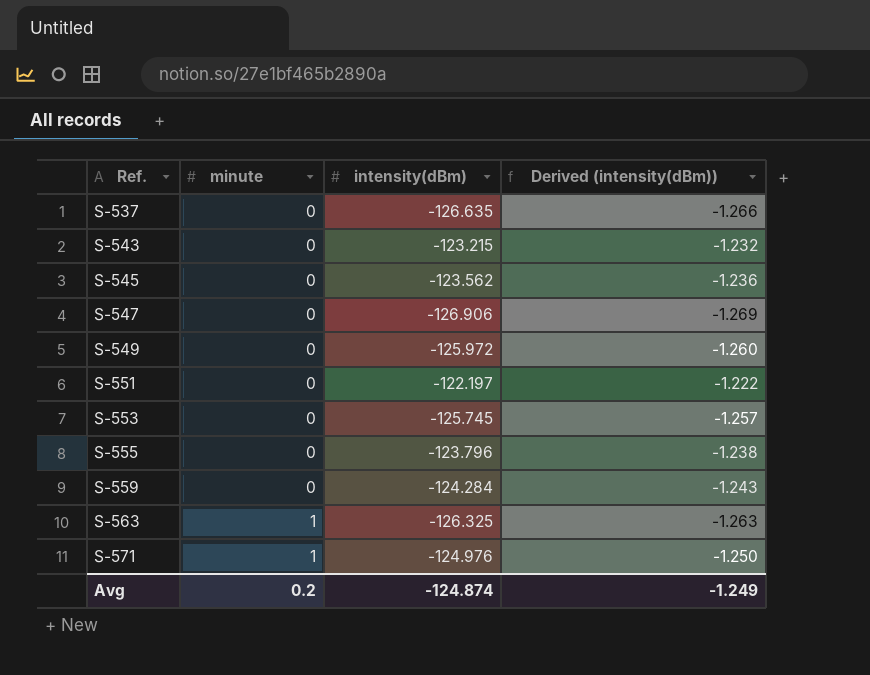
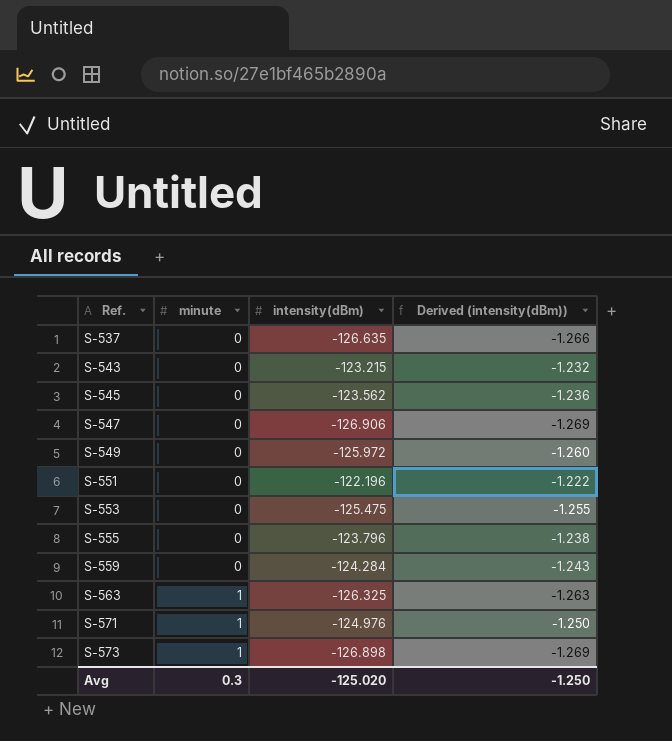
S-551 | intensity(dBm): -122.197 -> -122.196
S-553 | intensity(dBm): -125.745 -> -125.475
S-553 | Derived (intensity(dBm)): -1.257 -> -1.255
row S-573: none -> 1 | -126.898 | -1.269
Avg | minute: 0.2 -> 0.3
Avg | intensity(dBm): -124.874 -> -125.020
Avg | Derived (intensity(dBm)): -1.249 -> -1.250

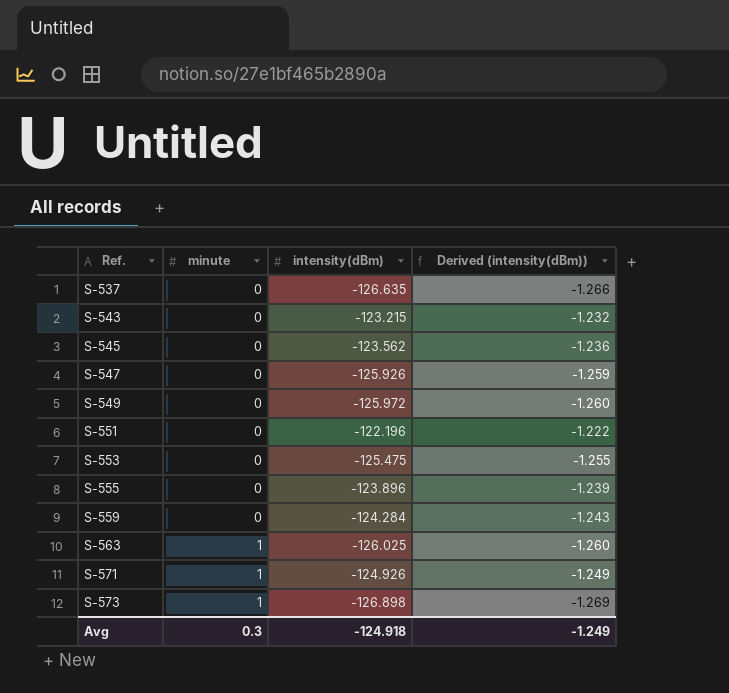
S-547 | intensity(dBm): -126.906 -> -125.926
S-547 | Derived (intensity(dBm)): -1.269 -> -1.259
S-555 | intensity(dBm): -123.796 -> -123.896
S-555 | Derived (intensity(dBm)): -1.238 -> -1.239
S-563 | intensity(dBm): -126.325 -> -126.025
S-563 | Derived (intensity(dBm)): -1.263 -> -1.260
S-571 | intensity(dBm): -124.976 -> -124.926
S-571 | Derived (intensity(dBm)): -1.250 -> -1.249
Avg | intensity(dBm): -125.020 -> -124.918
Avg | Derived (intensity(dBm)): -1.250 -> -1.249

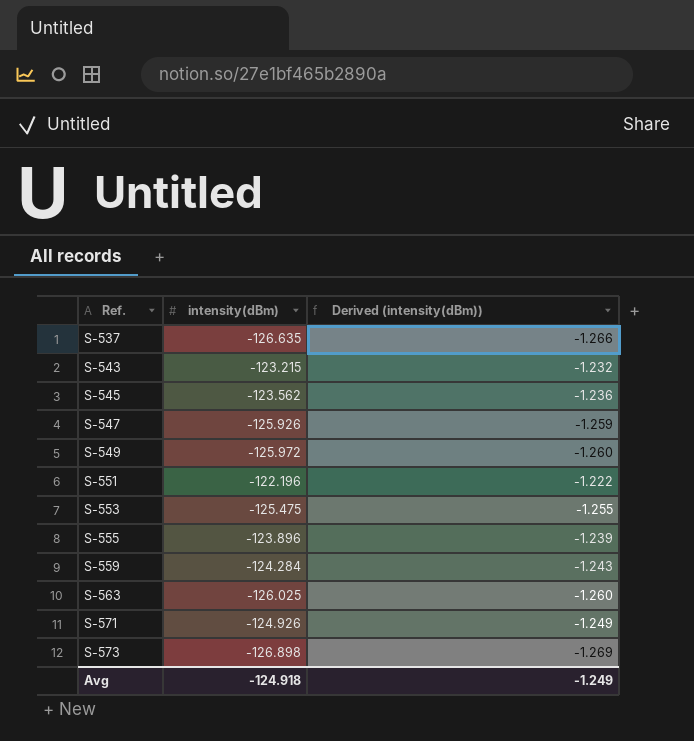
column minute | position: 2 -> none

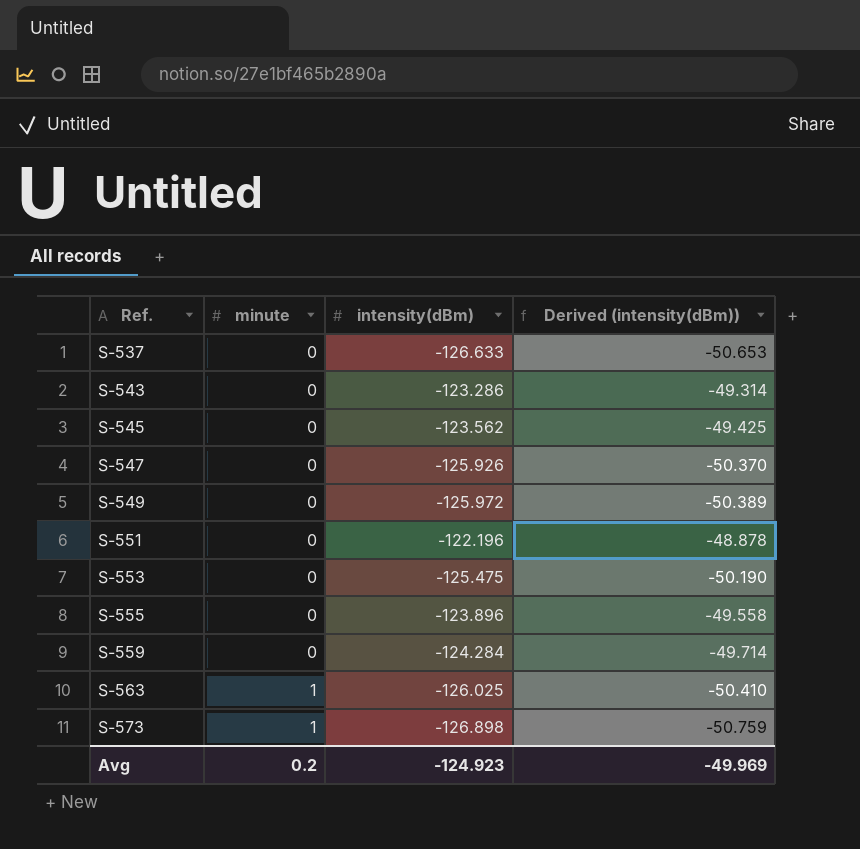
column minute | position: none -> 2
column Derived (intensity(dBm)) | formula: [intensity(dBm)] * 0.01 -> [intensity(dBm)] * 0.4
row S-571: -124.926 | -1.249 -> none
S-537 | intensity(dBm): -126.635 -> -126.633
S-543 | intensity(dBm): -123.215 -> -123.286
Avg | intensity(dBm): -124.918 -> -124.923
Avg | Derived (intensity(dBm)): -1.249 -> -49.969

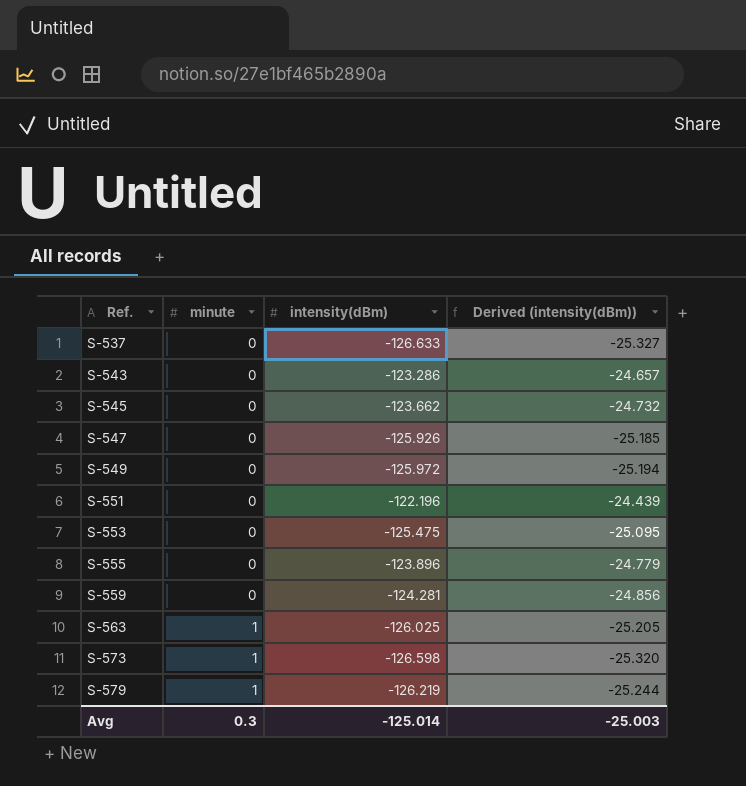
column Derived (intensity(dBm)) | formula: [intensity(dBm)] * 0.4 -> [intensity(dBm)] * 0.2
S-545 | intensity(dBm): -123.562 -> -123.662
S-559 | intensity(dBm): -124.284 -> -124.281
S-573 | intensity(dBm): -126.898 -> -126.598
row S-579: none -> 1 | -126.219 | -25.244
Avg | minute: 0.2 -> 0.3
Avg | intensity(dBm): -124.923 -> -125.014
Avg | Derived (intensity(dBm)): -49.969 -> -25.003

